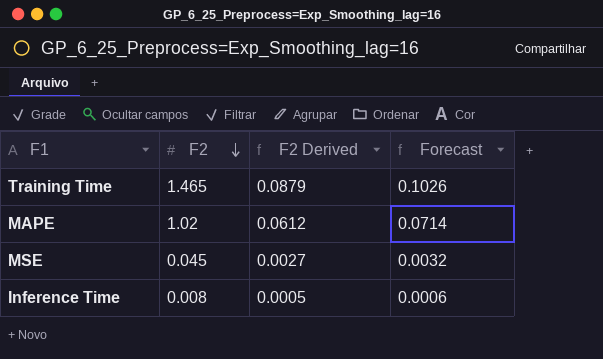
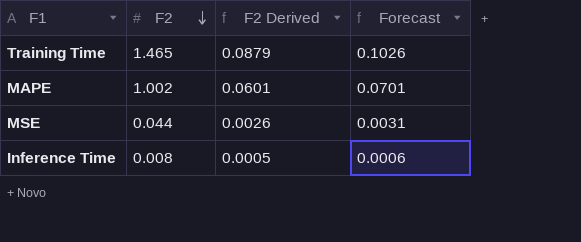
MAPE | F2: 1.02 -> 1.002
MAPE | F2 Derived: 0.0612 -> 0.0601
MAPE | Forecast: 0.0714 -> 0.0701
MSE | F2: 0.045 -> 0.044
MSE | F2 Derived: 0.0027 -> 0.0026
MSE | Forecast: 0.0032 -> 0.0031

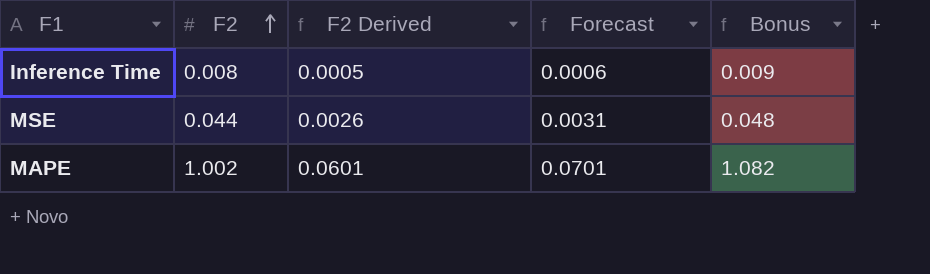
row order: F2 descending -> F2 ascending
column Bonus | formula: none -> [F2] * 1.08
row Training Time: 1.465 | 0.0879 | 0.1026 -> none

